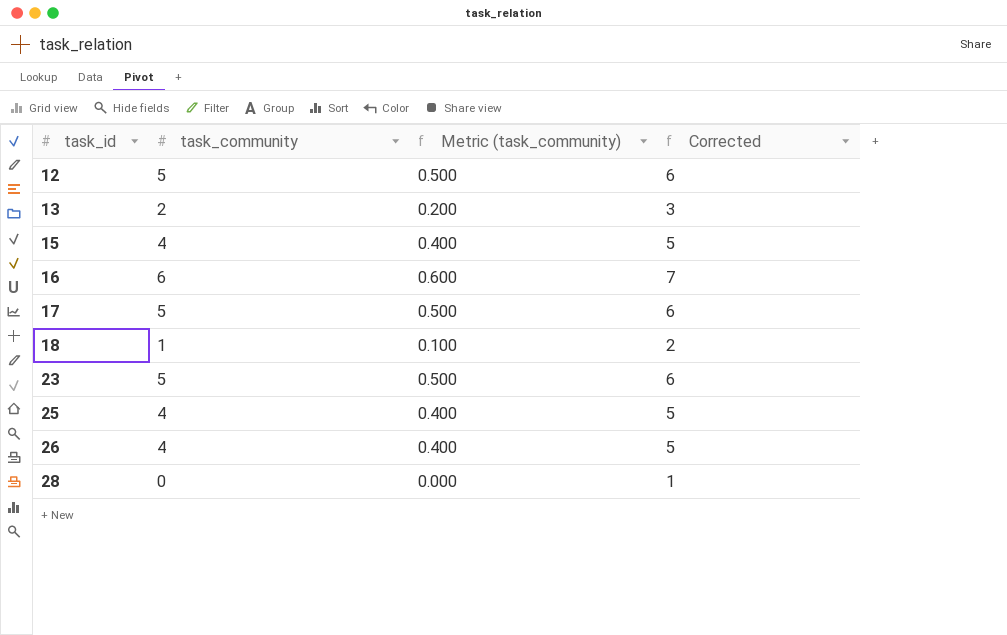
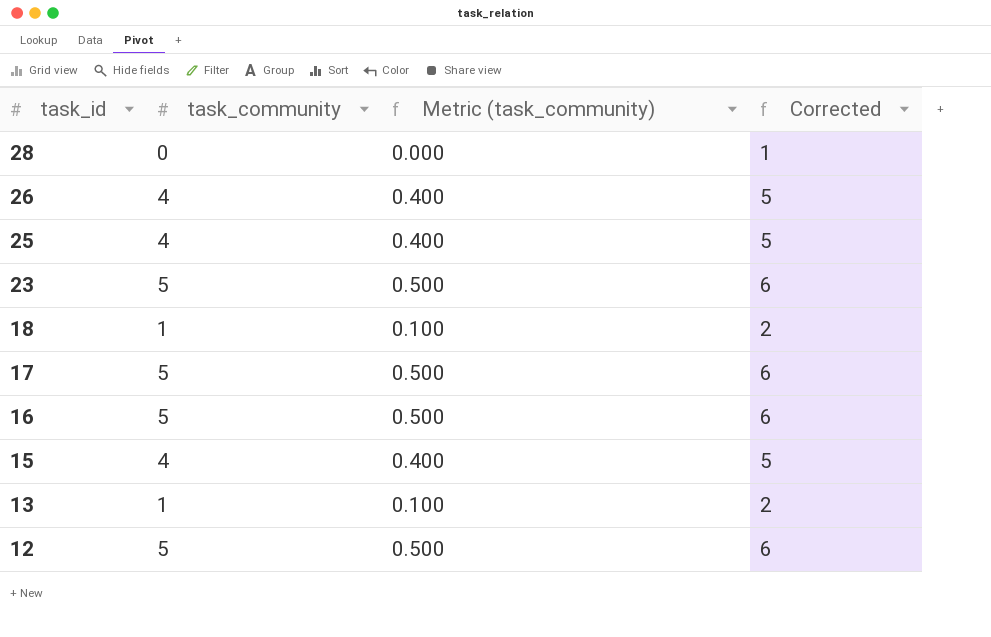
row order: task_id ascending -> task_id descending
16 | task_community: 6 -> 5
16 | Metric (task_community): 0.600 -> 0.500
16 | Corrected: 7 -> 6
13 | task_community: 2 -> 1
13 | Metric (task_community): 0.200 -> 0.100
13 | Corrected: 3 -> 2

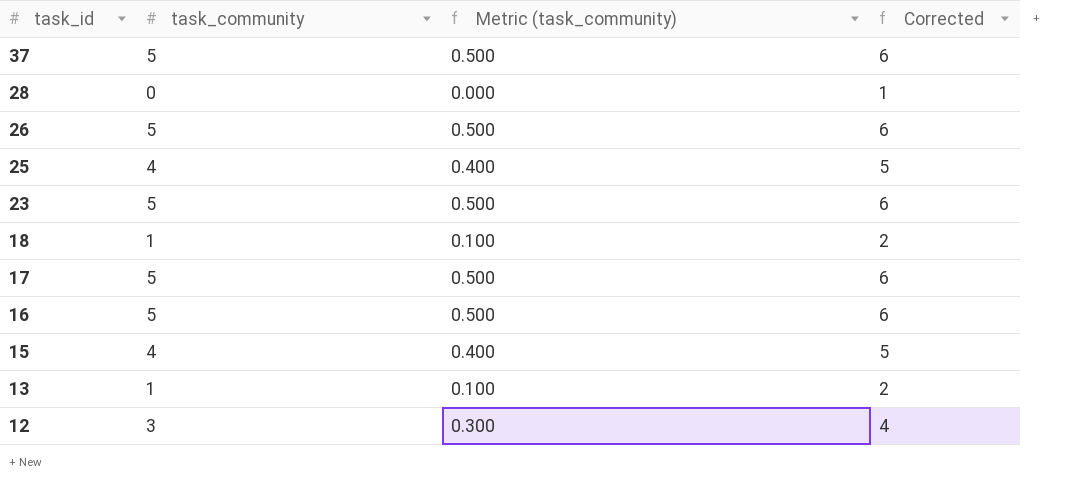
row 37: none -> 5 | 0.500 | 6
26 | task_community: 4 -> 5
26 | Metric (task_community): 0.400 -> 0.500
26 | Corrected: 5 -> 6
12 | task_community: 5 -> 3
12 | Metric (task_community): 0.500 -> 0.300
12 | Corrected: 6 -> 4

